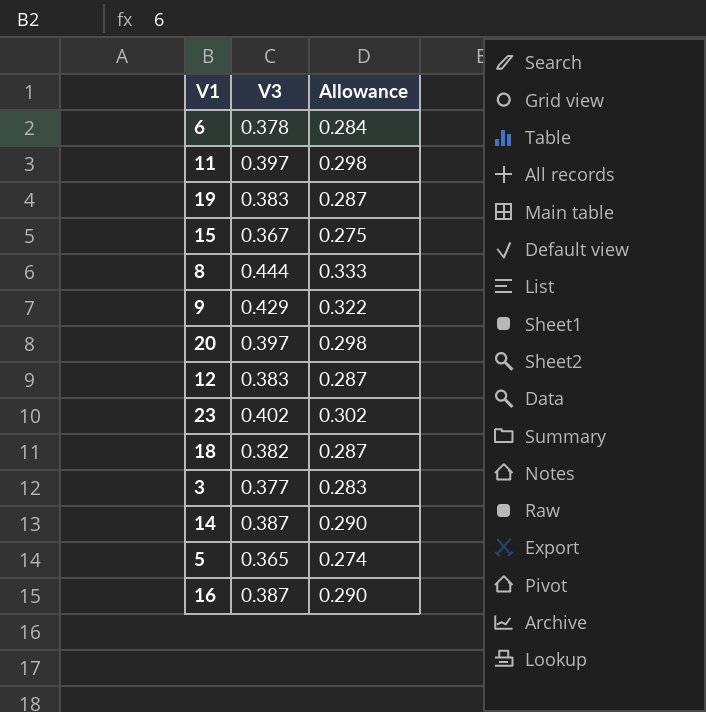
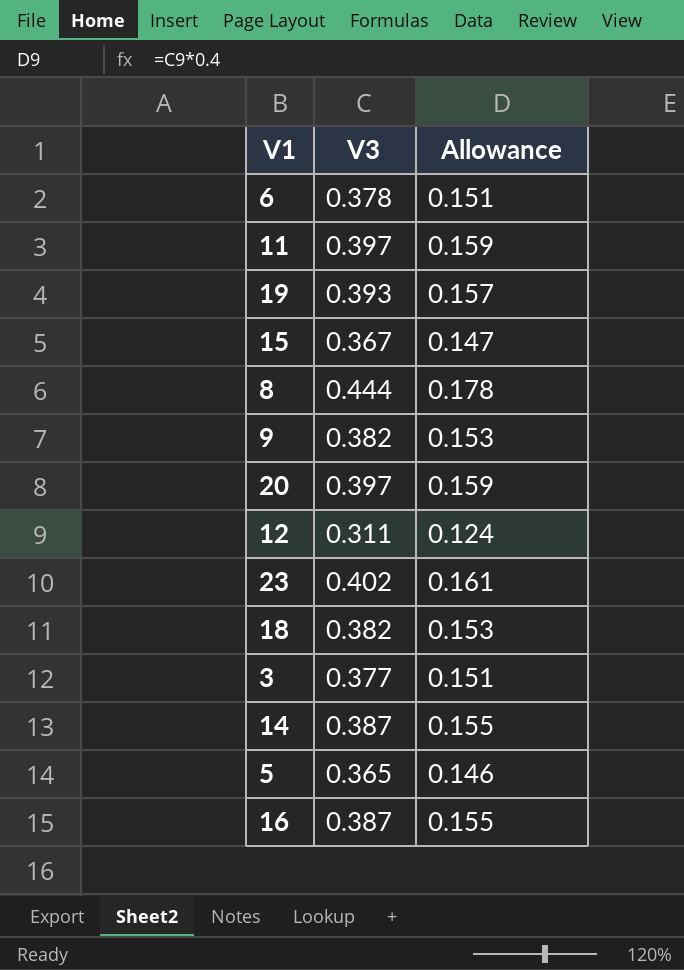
column Allowance | formula: [V3] * 0.75 -> [V3] * 0.4
19 | V3: 0.383 -> 0.393
9 | V3: 0.429 -> 0.382
12 | V3: 0.383 -> 0.311

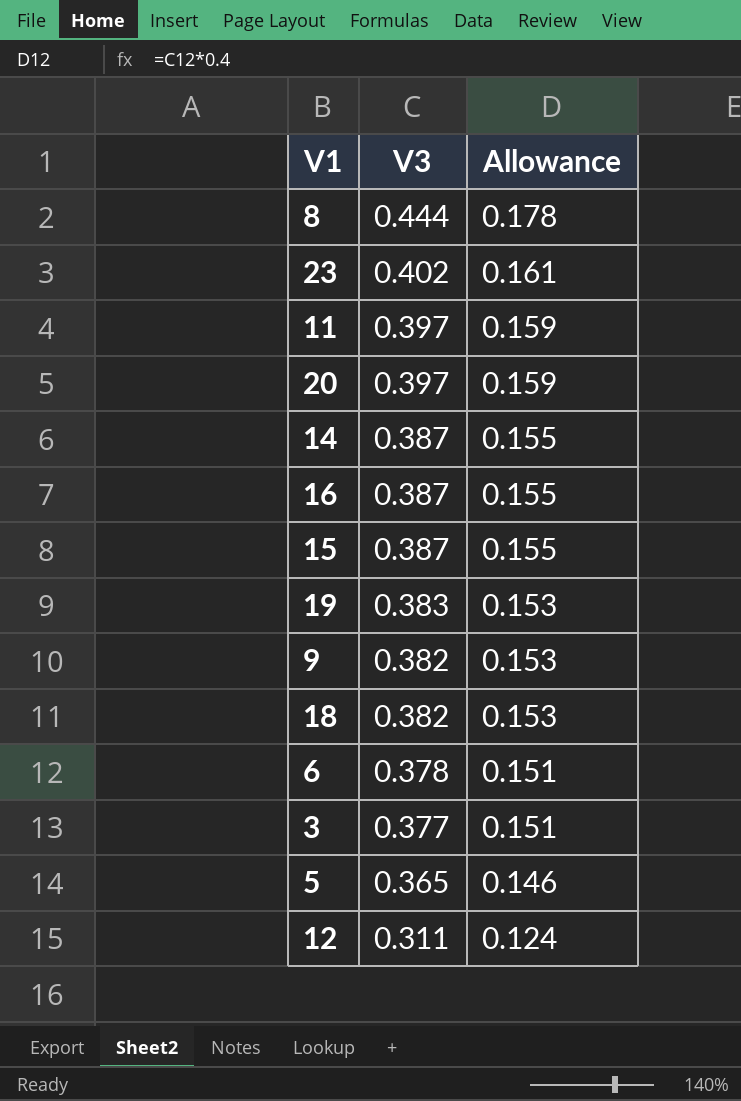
row order: none -> V3 descending
15 | V3: 0.367 -> 0.387
15 | Allowance: 0.147 -> 0.155
19 | V3: 0.393 -> 0.383
19 | Allowance: 0.157 -> 0.153

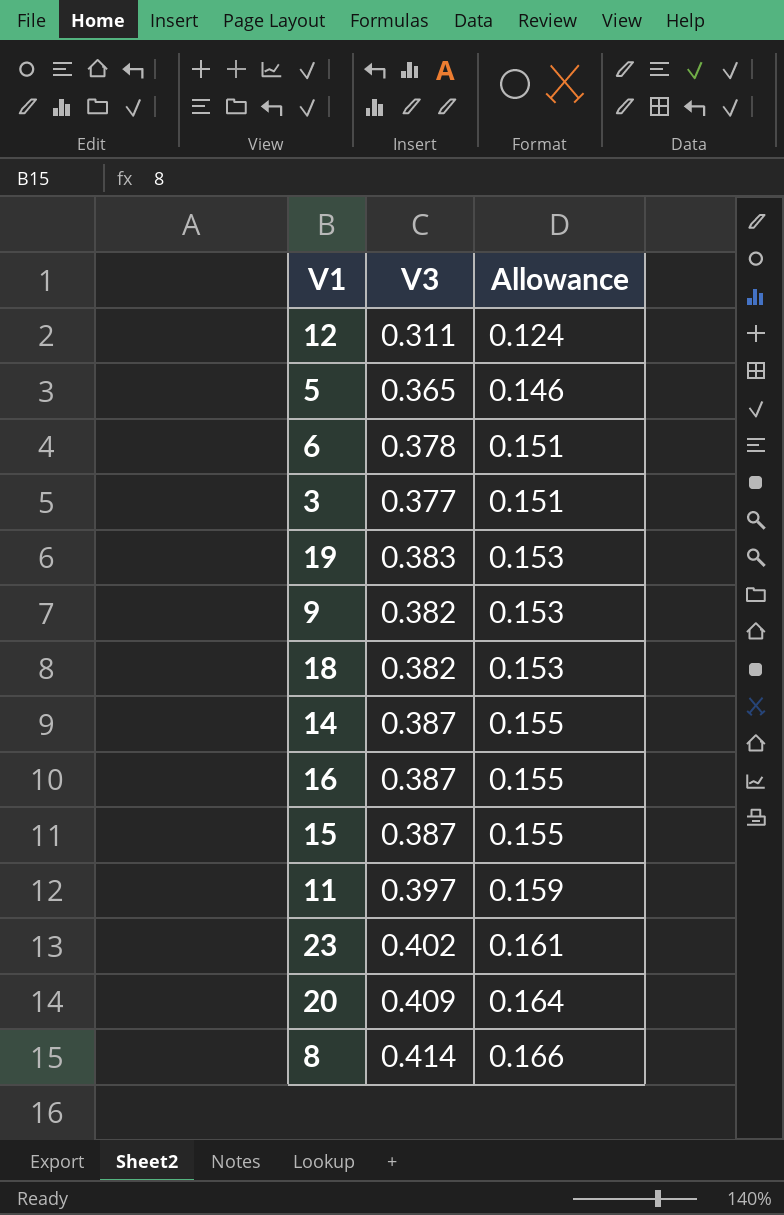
row order: V3 descending -> Allowance ascending
20 | V3: 0.397 -> 0.409
20 | Allowance: 0.159 -> 0.164
8 | V3: 0.444 -> 0.414
8 | Allowance: 0.178 -> 0.166

